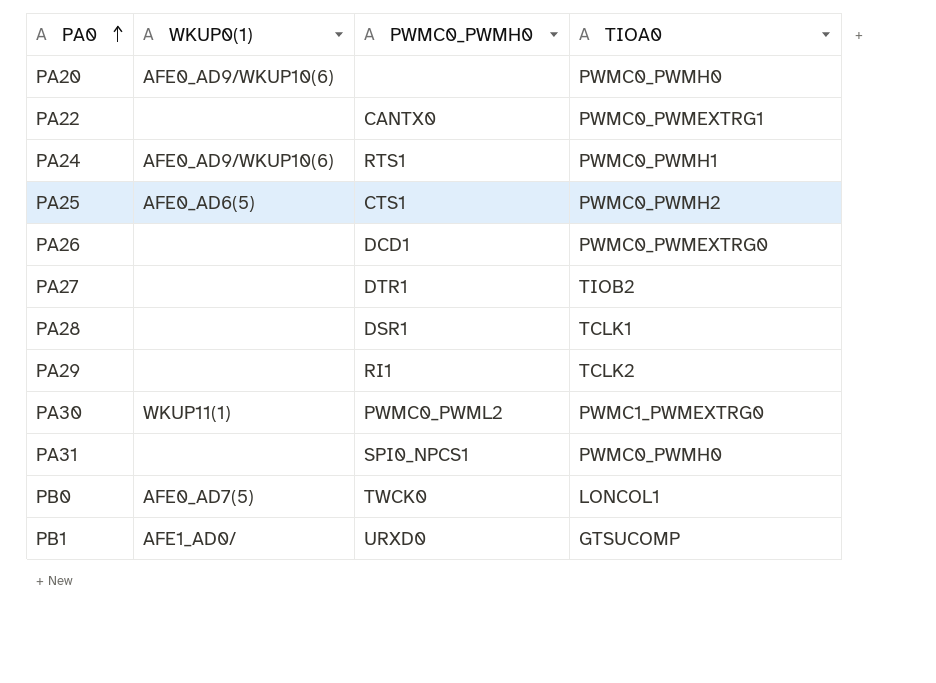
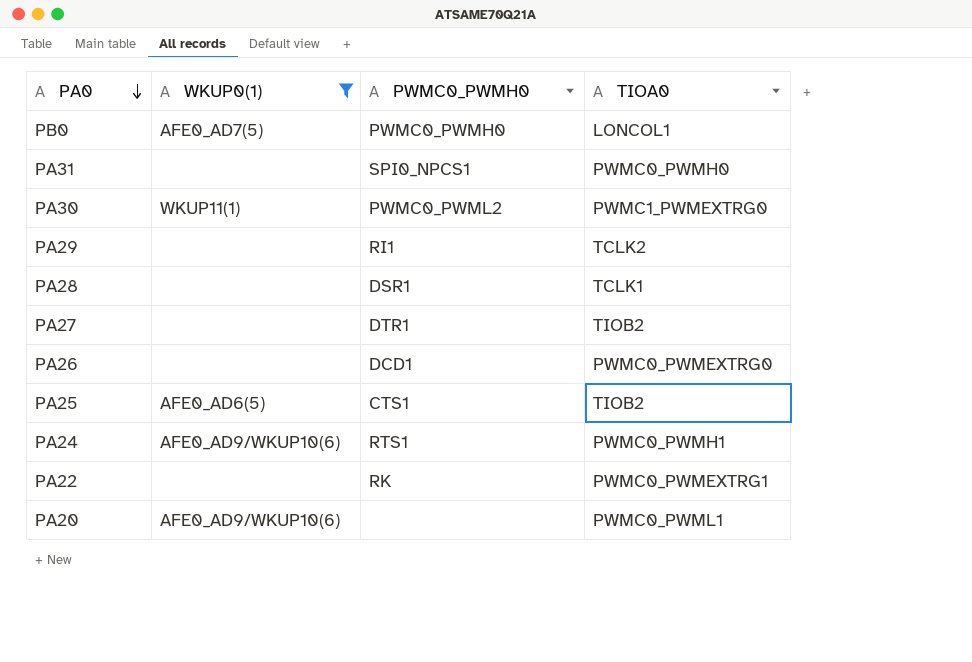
filter: none -> WKUP0(1) != AFE1_AD0/
row order: PA0 ascending -> PA0 descending
PB0 | PWMC0_PWMH0: TWCK0 -> PWMC0_PWMH0
PA25 | TIOA0: PWMC0_PWMH2 -> TIOB2
PA22 | PWMC0_PWMH0: CANTX0 -> RK
PA20 | TIOA0: PWMC0_PWMH0 -> PWMC0_PWML1

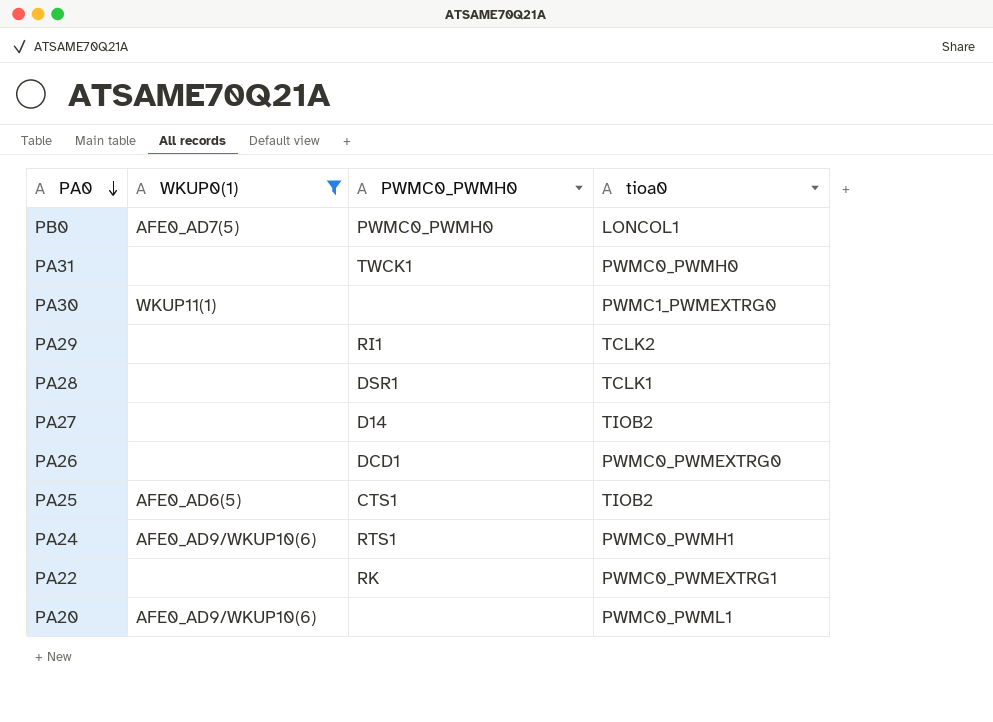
column name: TIOA0 -> tioa0
PA31 | PWMC0_PWMH0: SPI0_NPCS1 -> TWCK1
PA30 | PWMC0_PWMH0: PWMC0_PWML2 -> none
PA27 | PWMC0_PWMH0: DTR1 -> D14

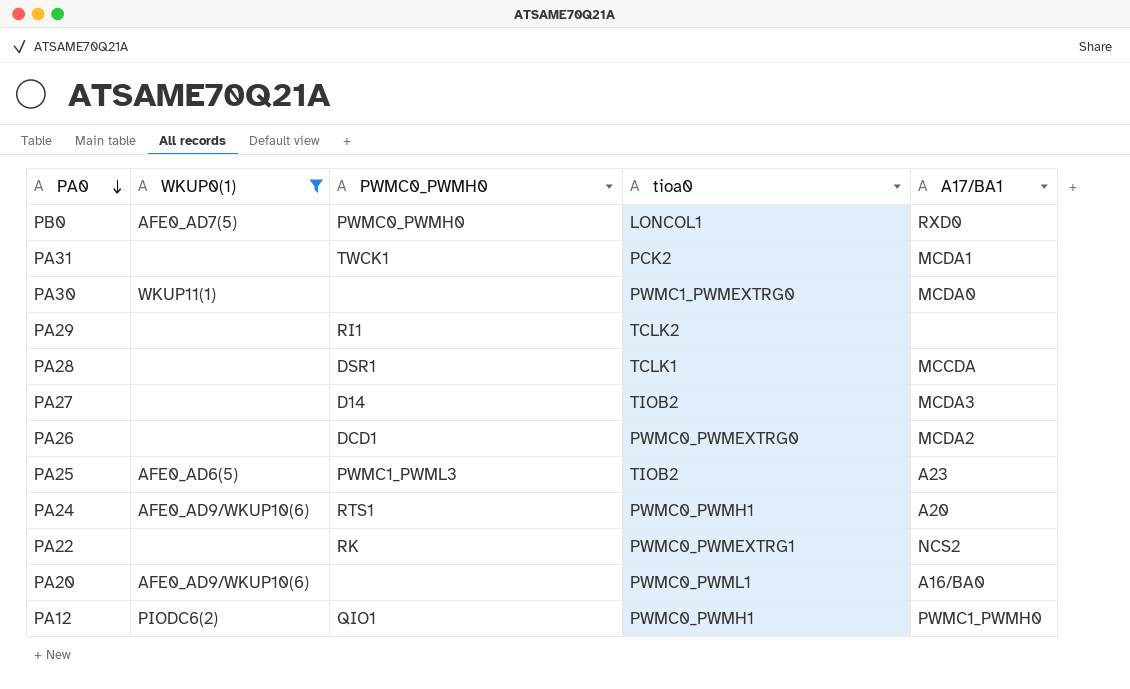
column A17/BA1 | position: none -> 5
PA31 | tioa0: PWMC0_PWMH0 -> PCK2
PA25 | PWMC0_PWMH0: CTS1 -> PWMC1_PWML3
row PA12: none -> PIODC6(2) | QIO1 | PWMC0_PWMH1 | PWMC1_PWMH0

